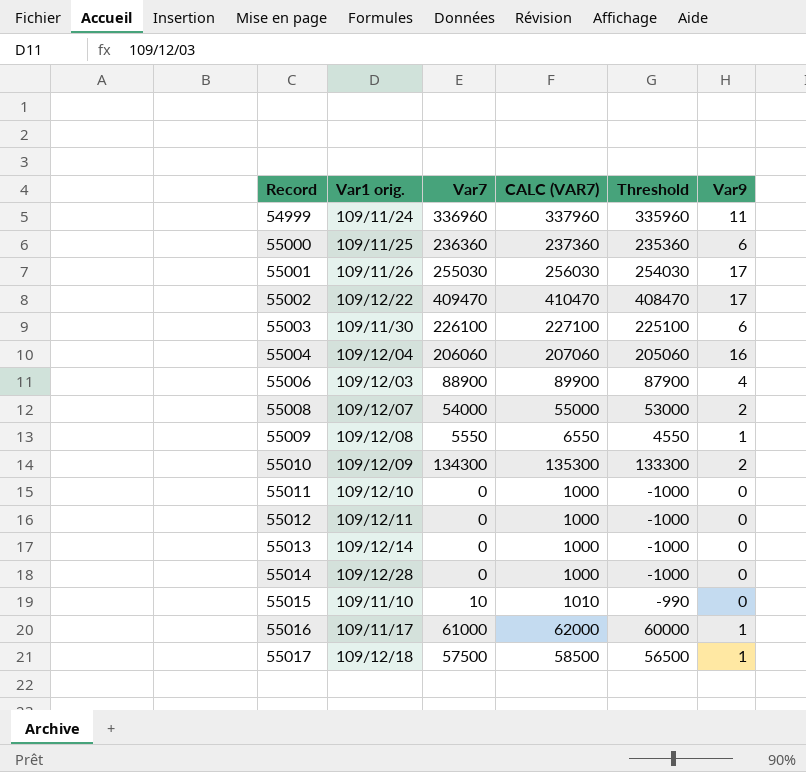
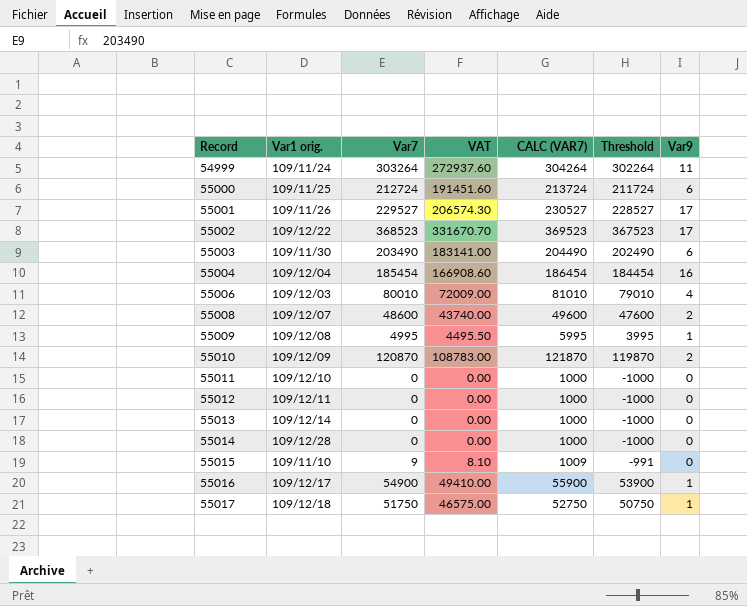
column VAT | formula: none -> [Var7] * 0.9
54999 | Var7: 336960 -> 303264
54999 | CALC (VAR7): 337960 -> 304264
54999 | Threshold: 335960 -> 302264
55000 | Var7: 236360 -> 212724
55000 | CALC (VAR7): 237360 -> 213724
55000 | Threshold: 235360 -> 211724
55001 | Var7: 255030 -> 229527
55001 | CALC (VAR7): 256030 -> 230527
55001 | Threshold: 254030 -> 228527
55002 | Var7: 409470 -> 368523
55002 | CALC (VAR7): 410470 -> 369523
55002 | Threshold: 408470 -> 367523
55003 | Var7: 226100 -> 203490
55003 | CALC (VAR7): 227100 -> 204490
55003 | Threshold: 225100 -> 202490
55004 | Var7: 206060 -> 185454
55004 | CALC (VAR7): 207060 -> 186454
55004 | Threshold: 205060 -> 184454
55006 | Var7: 88900 -> 80010
55006 | CALC (VAR7): 89900 -> 81010
55006 | Threshold: 87900 -> 79010
55008 | Var7: 54000 -> 48600
55008 | CALC (VAR7): 55000 -> 49600
55008 | Threshold: 53000 -> 47600
55009 | Var7: 5550 -> 4995
55009 | CALC (VAR7): 6550 -> 5995
55009 | Threshold: 4550 -> 3995
55010 | Var7: 134300 -> 120870
55010 | CALC (VAR7): 135300 -> 121870
55010 | Threshold: 133300 -> 119870
55015 | Var7: 10 -> 9
55015 | CALC (VAR7): 1010 -> 1009
55015 | Threshold: -990 -> -991
55016 | Var1 orig.: 109/11/17 -> 109/12/17
55016 | Var7: 61000 -> 54900
55016 | CALC (VAR7): 62000 -> 55900
55016 | Threshold: 60000 -> 53900
55017 | Var7: 57500 -> 51750
55017 | CALC (VAR7): 58500 -> 52750
55017 | Threshold: 56500 -> 50750

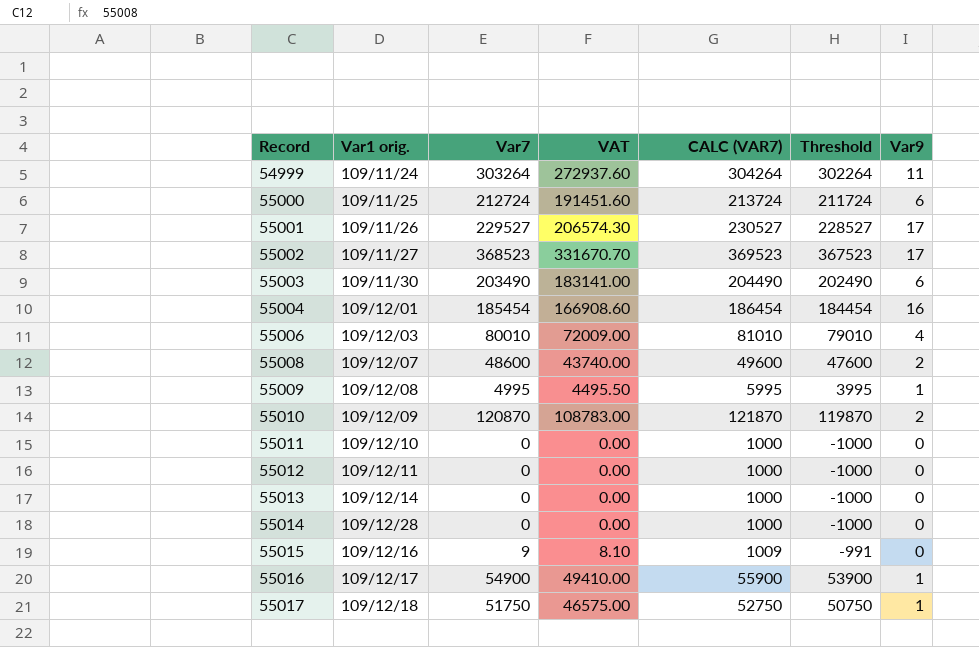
55002 | Var1 orig.: 109/12/22 -> 109/11/27
55004 | Var1 orig.: 109/12/04 -> 109/12/01
55015 | Var1 orig.: 109/11/10 -> 109/12/16

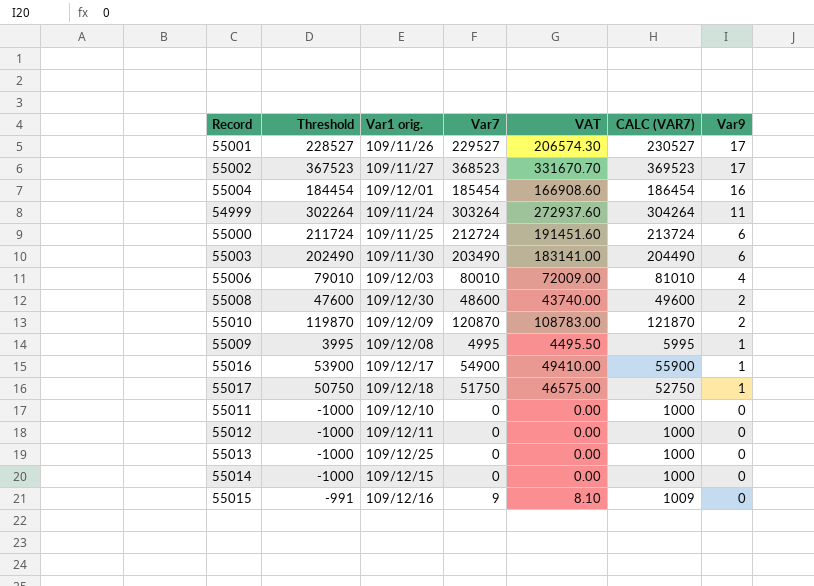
row order: Record ascending -> Var9 descending
column Threshold | position: 6 -> 2
55008 | Var1 orig.: 109/12/07 -> 109/12/30
55013 | Var1 orig.: 109/12/14 -> 109/12/25
55014 | Var1 orig.: 109/12/28 -> 109/12/15

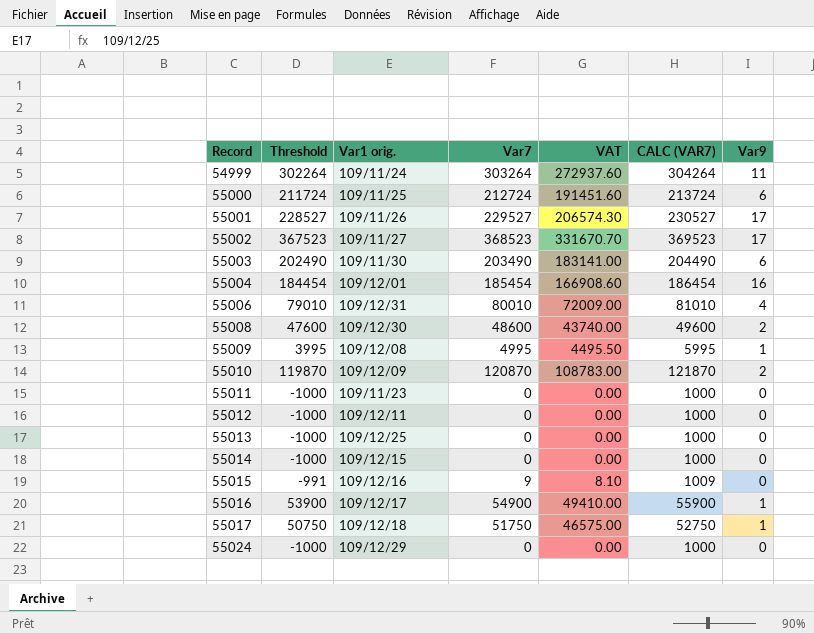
row order: Var9 descending -> Record ascending
55006 | Var1 orig.: 109/12/03 -> 109/12/31
55011 | Var1 orig.: 109/12/10 -> 109/11/23
row 55024: none -> -1000 | 109/12/29 | 0 | 0.00 | 1000 | 0

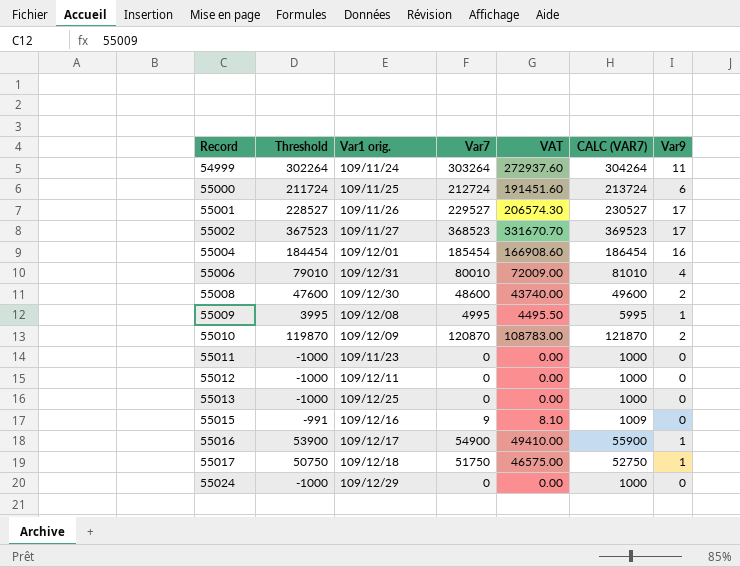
row 55003: 202490 | 109/11/30 | 203490 | 183141.00 | 204490 | 6 -> none
row 55014: -1000 | 109/12/15 | 0 | 0.00 | 1000 | 0 -> none

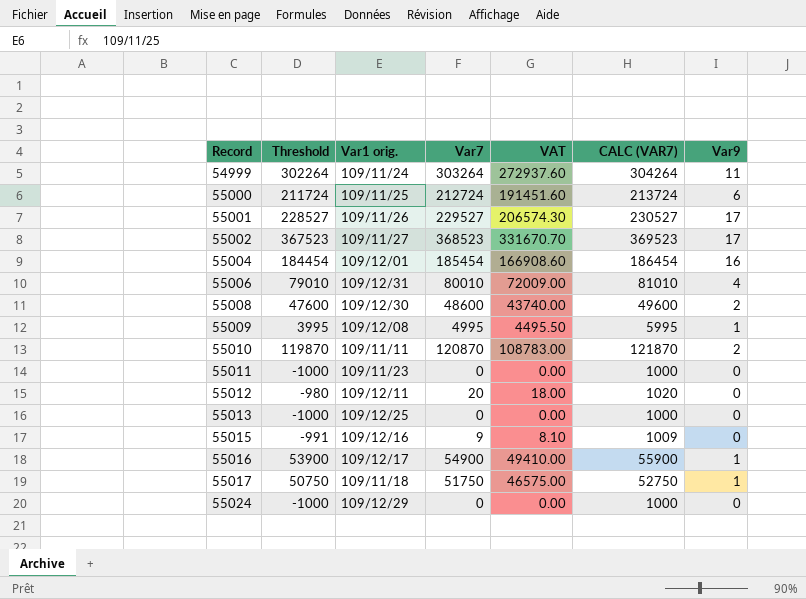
55010 | Var1 orig.: 109/12/09 -> 109/11/11
55012 | Threshold: -1000 -> -980
55012 | Var7: 0 -> 20
55012 | VAT: 0.00 -> 18.00
55012 | CALC (VAR7): 1000 -> 1020
55017 | Var1 orig.: 109/12/18 -> 109/11/18

